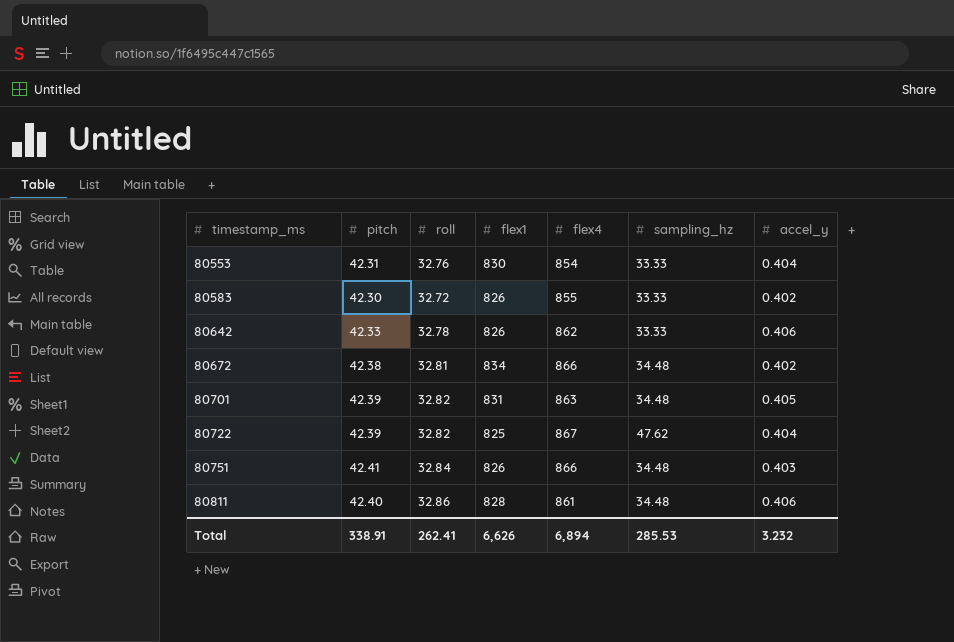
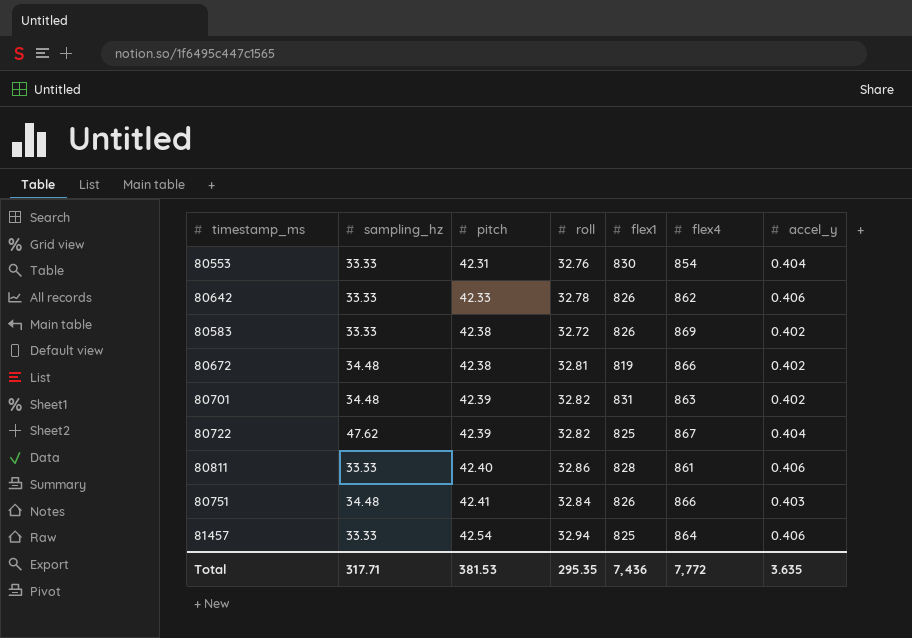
row order: timestamp_ms ascending -> pitch ascending
column sampling_hz | position: 6 -> 2
80583 | pitch: 42.30 -> 42.38
80583 | flex4: 855 -> 869
80672 | flex1: 834 -> 819
80701 | accel_y: 0.405 -> 0.402
80811 | sampling_hz: 34.48 -> 33.33
row 81457: none -> 33.33 | 42.54 | 32.94 | 825 | 864 | 0.406
Total | sampling_hz: 285.53 -> 317.71
Total | pitch: 338.91 -> 381.53
Total | roll: 262.41 -> 295.35
Total | flex1: 6,626 -> 7,436
Total | flex4: 6,894 -> 7,772
Total | accel_y: 3.232 -> 3.635

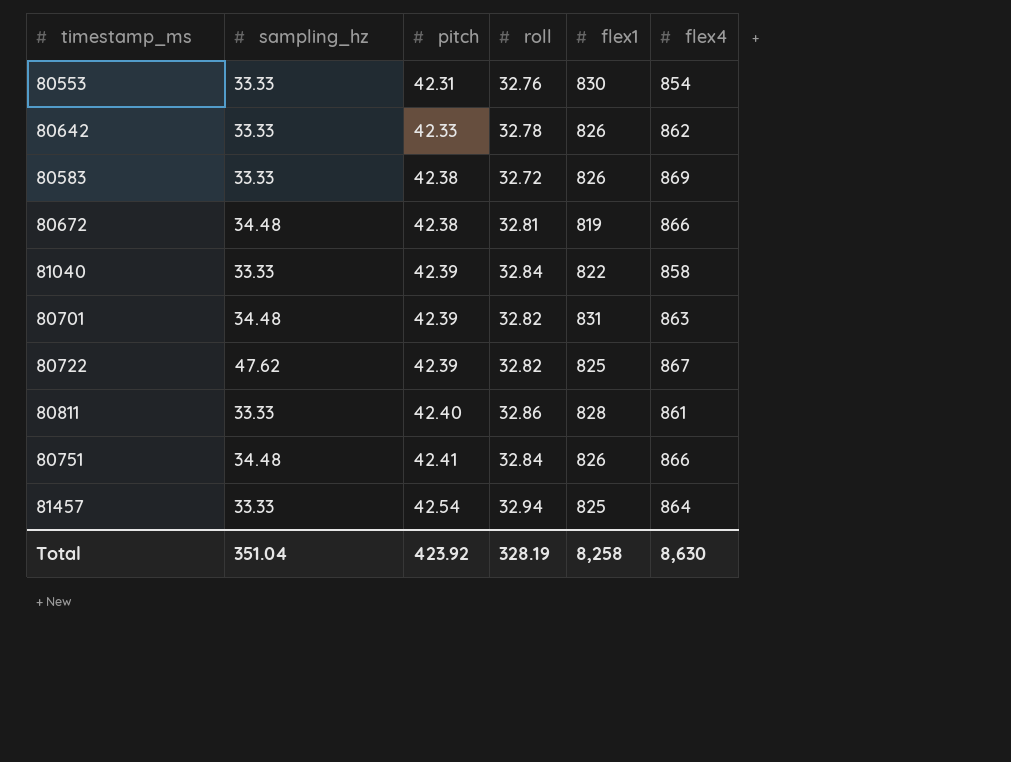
column accel_y | position: 7 -> none
row 81040: none -> 33.33 | 42.39 | 32.84 | 822 | 858
Total | sampling_hz: 317.71 -> 351.04
Total | pitch: 381.53 -> 423.92
Total | roll: 295.35 -> 328.19
Total | flex1: 7,436 -> 8,258
Total | flex4: 7,772 -> 8,630

